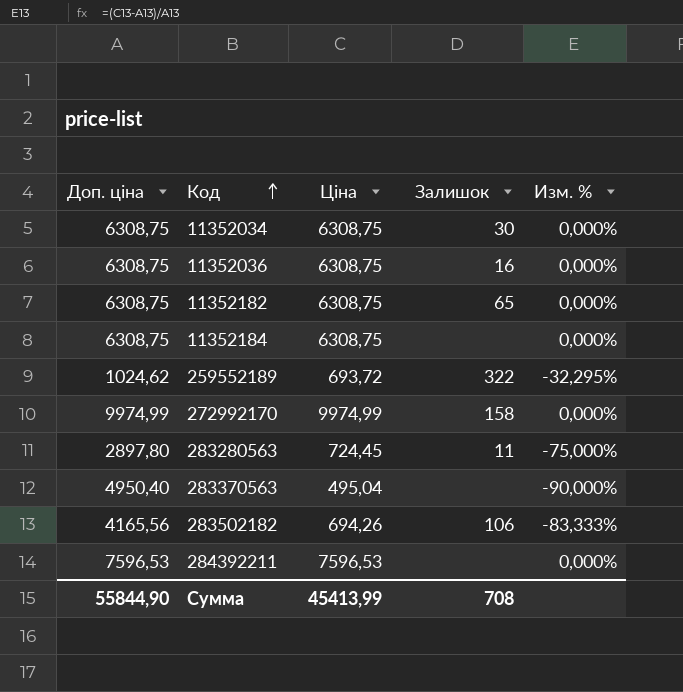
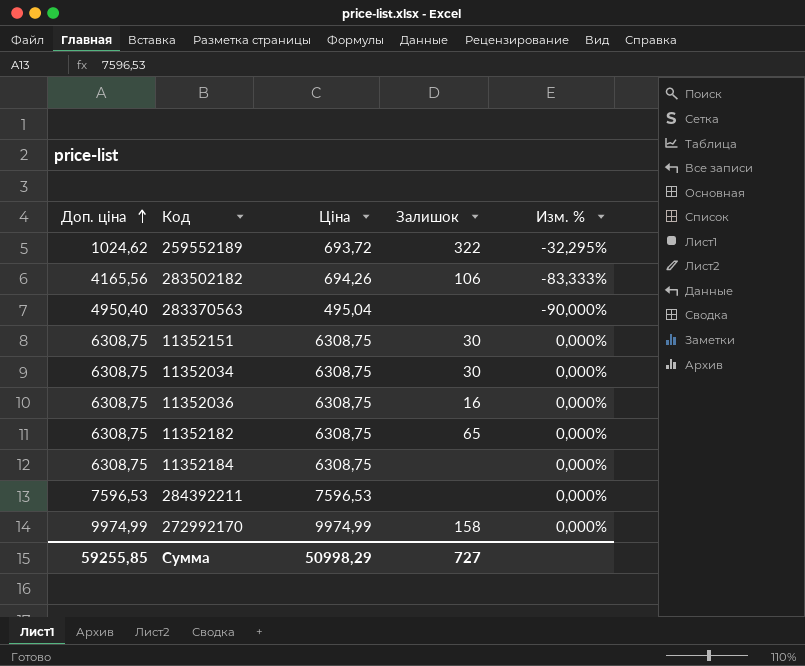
row order: Код ascending -> Доп. ціна ascending
row 283280563: 2897,80 | 724,45 | 11 | -75,000% -> none
row 11352151: none -> 6308,75 | 6308,75 | 30 | 0,000%
Сумма | Доп. ціна: 55844,90 -> 59255,85
Сумма | Ціна: 45413,99 -> 50998,29
Сумма | Залишок: 708 -> 727

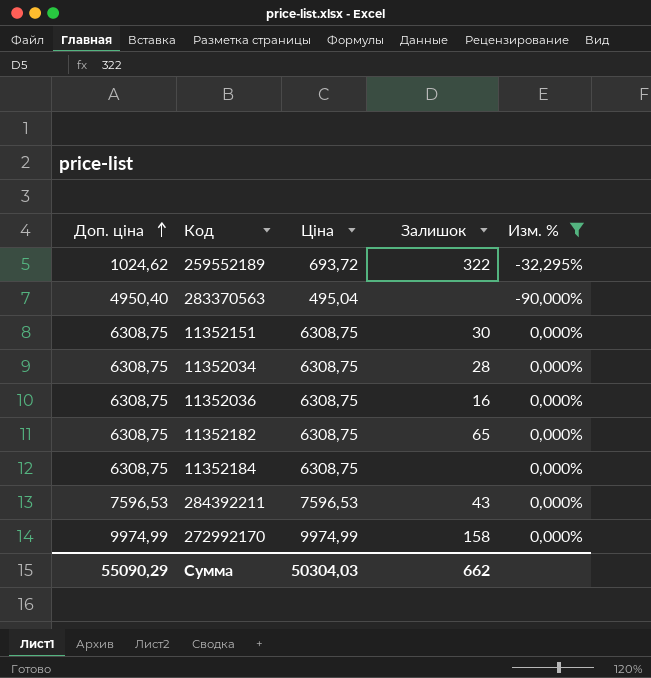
filter: none -> Изм. % != -83,333%
11352034 | Залишок: 30 -> 28
284392211 | Залишок: none -> 43
Сумма | Доп. ціна: 59255,85 -> 55090,29
Сумма | Ціна: 50998,29 -> 50304,03
Сумма | Залишок: 727 -> 662

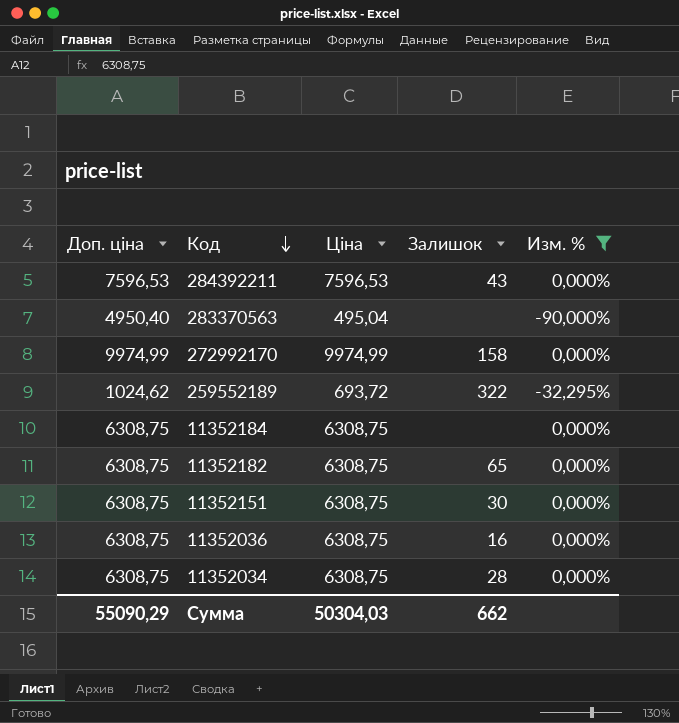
row order: Доп. ціна ascending -> Код descending

